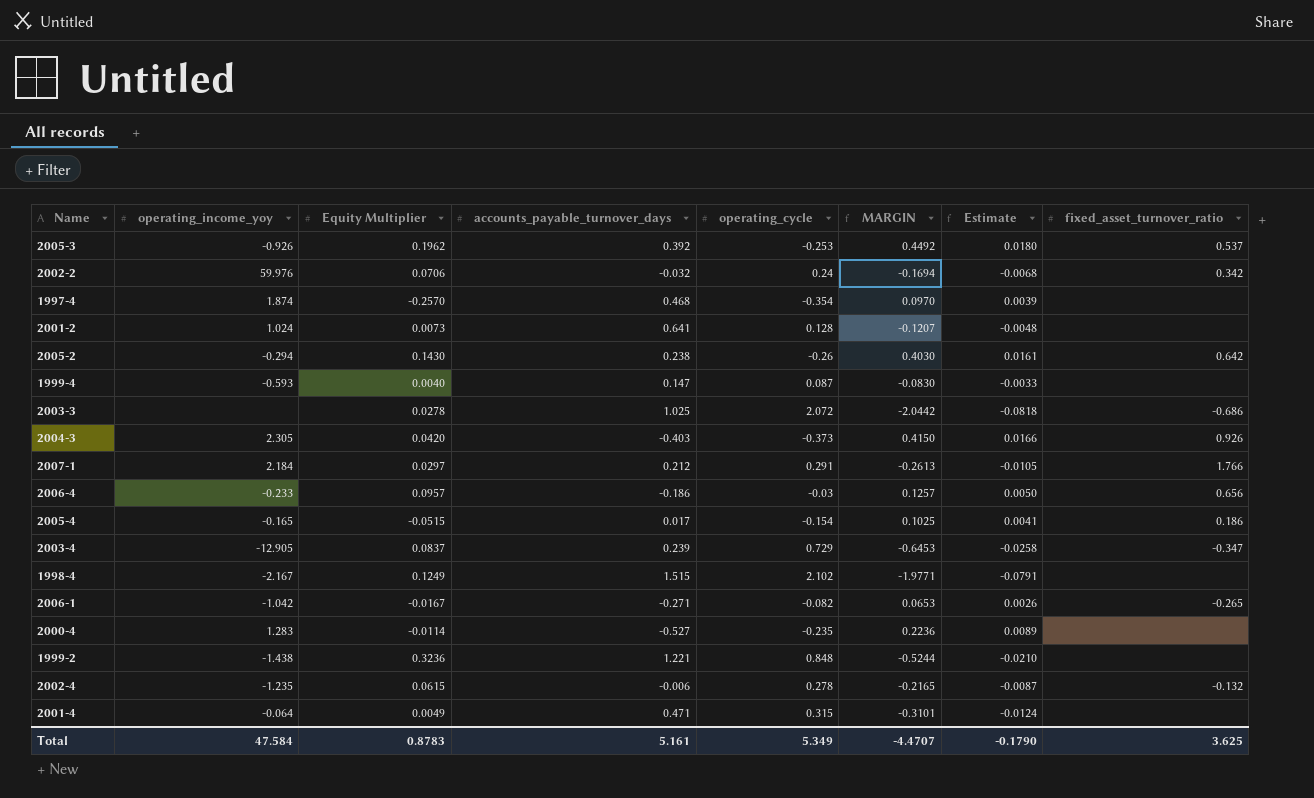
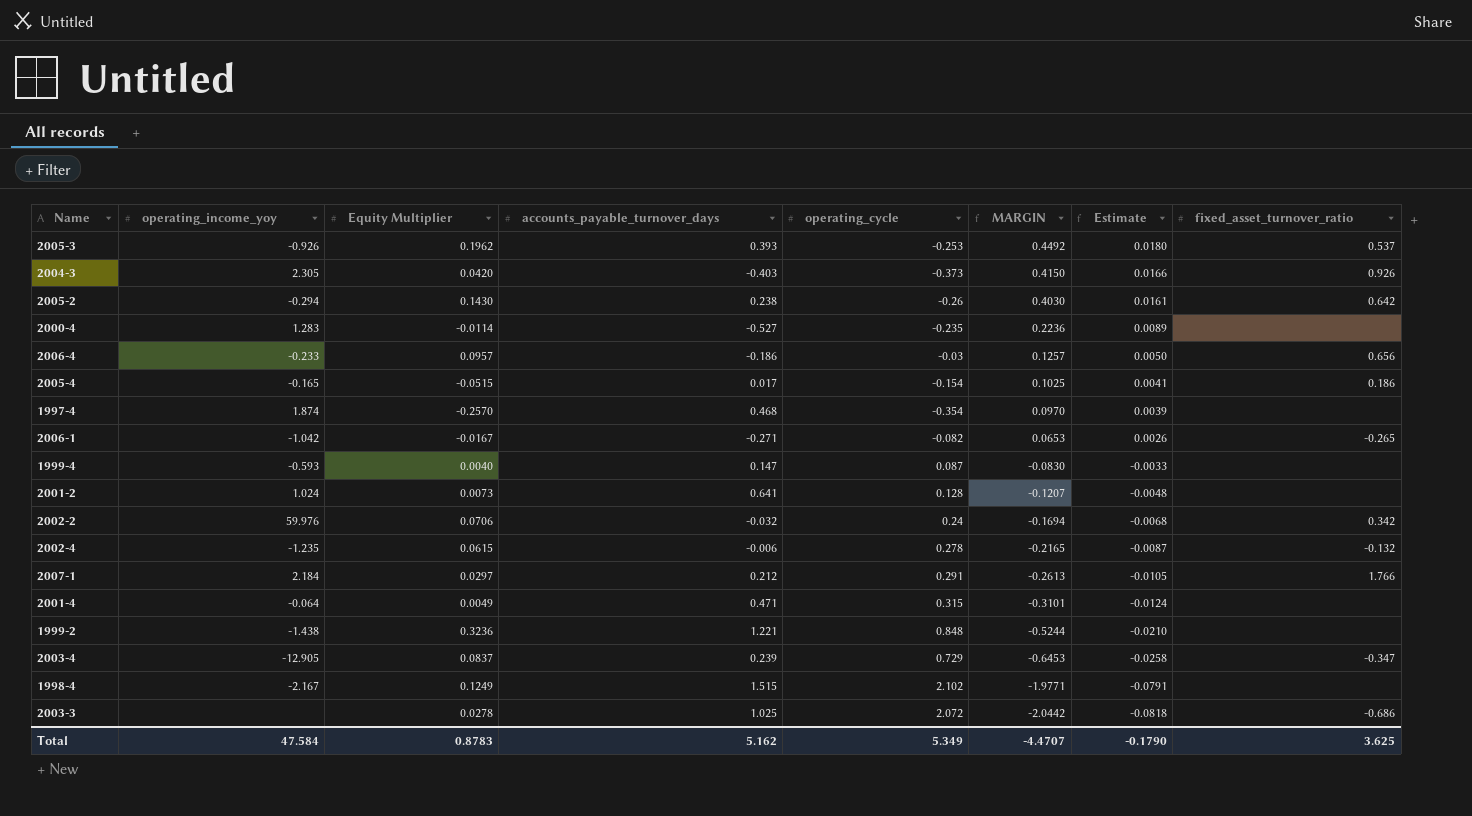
row order: none -> MARGIN descending
2005-3 | accounts_payable_turnover_days: 0.392 -> 0.393
Total | accounts_payable_turnover_days: 5.161 -> 5.162

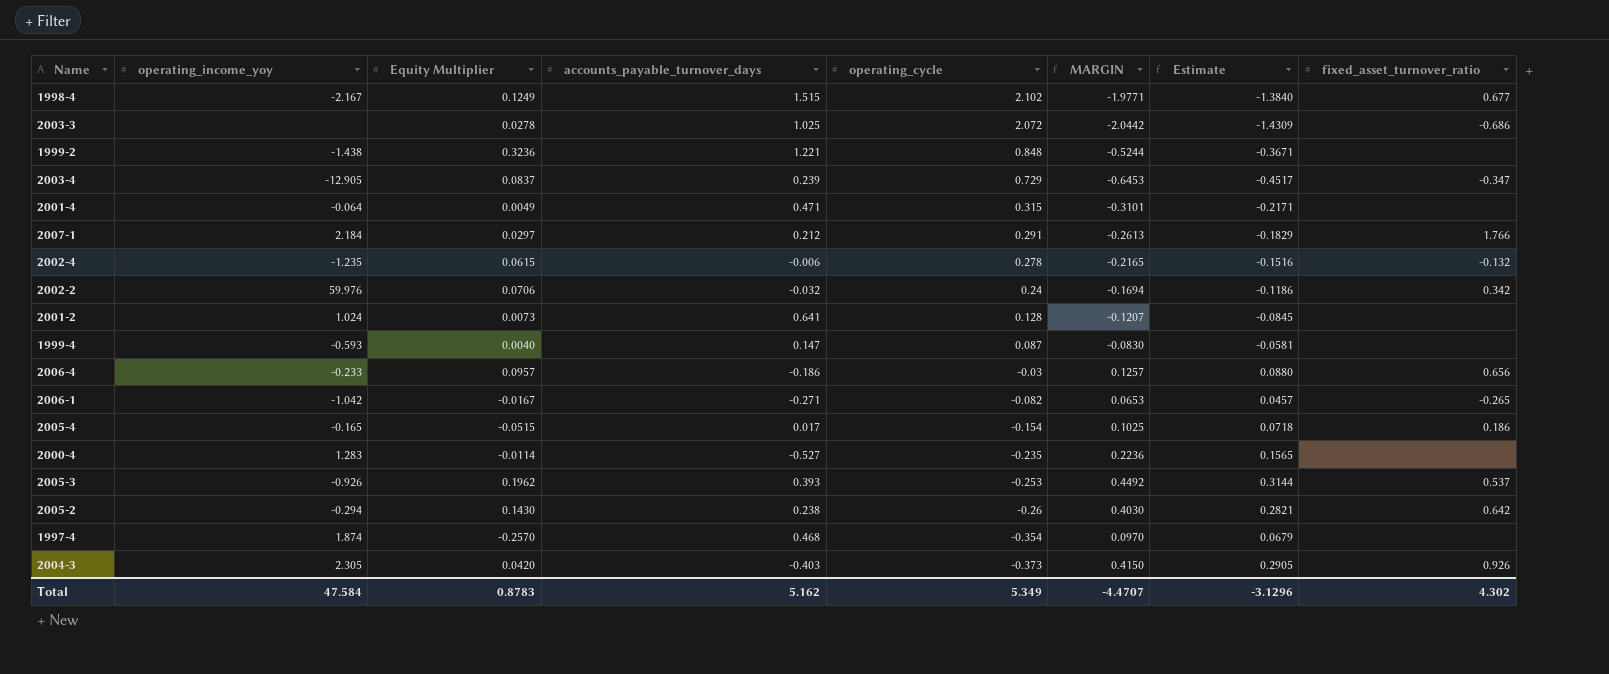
row order: MARGIN descending -> operating_cycle descending
column Estimate | formula: [MARGIN] * 0.04 -> [MARGIN] * 0.7
1998-4 | fixed_asset_turnover_ratio: none -> 0.677
Total | Estimate: -0.1790 -> -3.1296
Total | fixed_asset_turnover_ratio: 3.625 -> 4.302

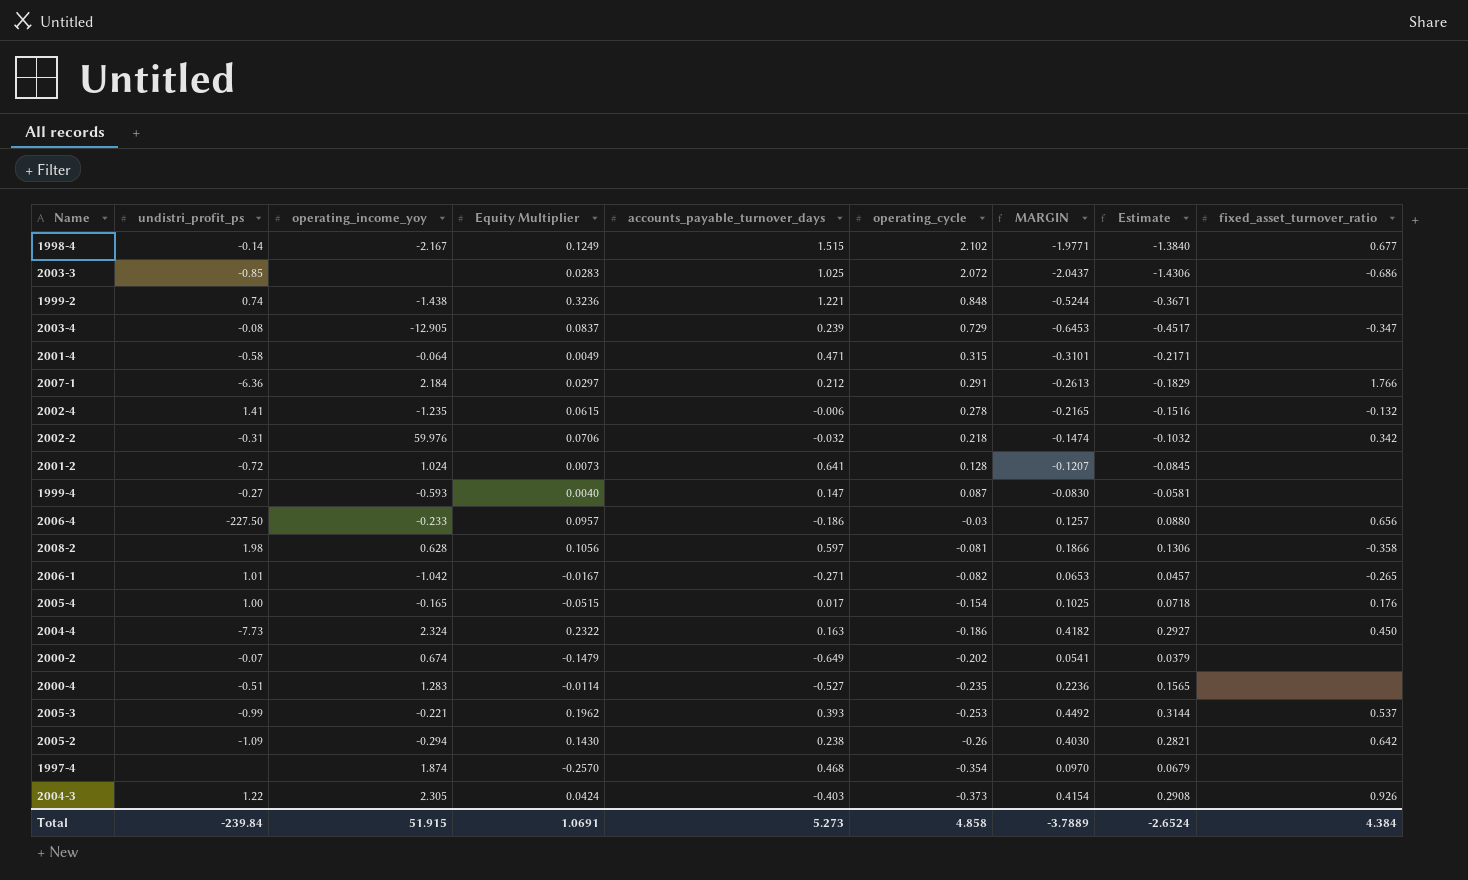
column undistri_profit_ps | position: none -> 2
2003-3 | Equity Multiplier: 0.0278 -> 0.0283
2003-3 | MARGIN: -2.0442 -> -2.0437
2003-3 | Estimate: -1.4309 -> -1.4306
2002-2 | operating_cycle: 0.24 -> 0.218
2002-2 | MARGIN: -0.1694 -> -0.1474
2002-2 | Estimate: -0.1186 -> -0.1032
row 2008-2: none -> 1.98 | 0.628 | 0.1056 | 0.597 | -0.081 | 0.1866 | 0.1306 | -0.358
2005-4 | fixed_asset_turnover_ratio: 0.186 -> 0.176
row 2004-4: none -> -7.73 | 2.324 | 0.2322 | 0.163 | -0.186 | 0.4182 | 0.2927 | 0.450
row 2000-2: none -> -0.07 | 0.674 | -0.1479 | -0.649 | -0.202 | 0.0541 | 0.0379 | none
2005-3 | operating_income_yoy: -0.926 -> -0.221
2004-3 | Equity Multiplier: 0.0420 -> 0.0424
2004-3 | MARGIN: 0.4150 -> 0.4154
2004-3 | Estimate: 0.2905 -> 0.2908
Total | operating_income_yoy: 47.584 -> 51.915
Total | Equity Multiplier: 0.8783 -> 1.0691
Total | accounts_payable_turnover_days: 5.162 -> 5.273
Total | operating_cycle: 5.349 -> 4.858
Total | MARGIN: -4.4707 -> -3.7889
Total | Estimate: -3.1296 -> -2.6524
Total | fixed_asset_turnover_ratio: 4.302 -> 4.384

